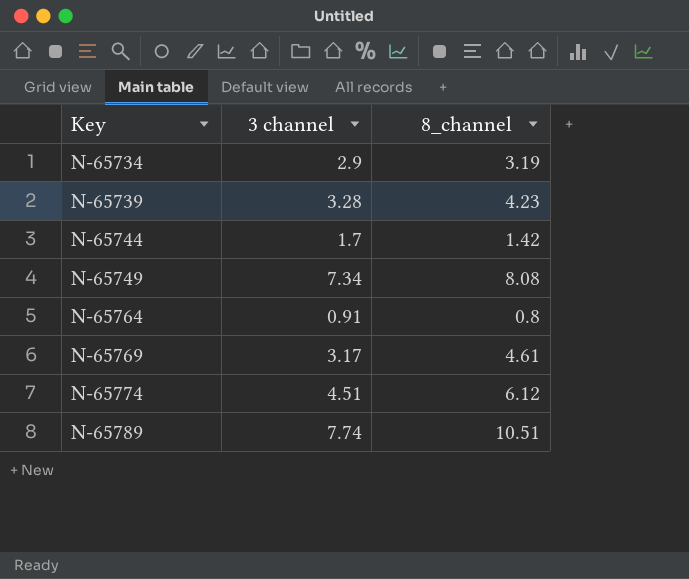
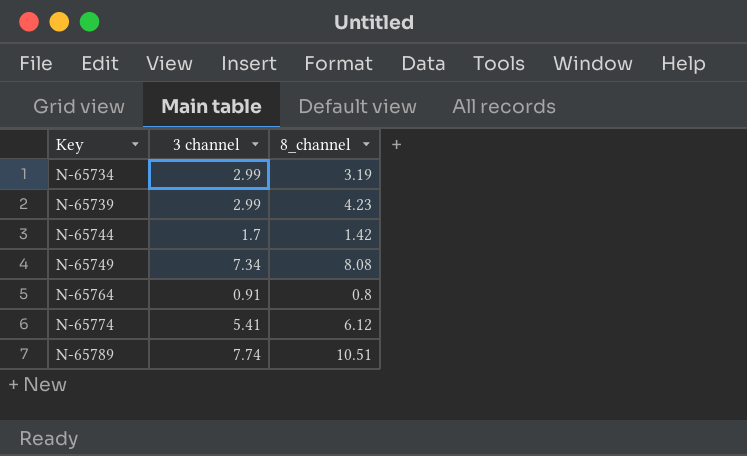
row N-65769: 3.17 | 4.61 -> none
N-65734 | 3 channel: 2.9 -> 2.99
N-65739 | 3 channel: 3.28 -> 2.99
N-65774 | 3 channel: 4.51 -> 5.41

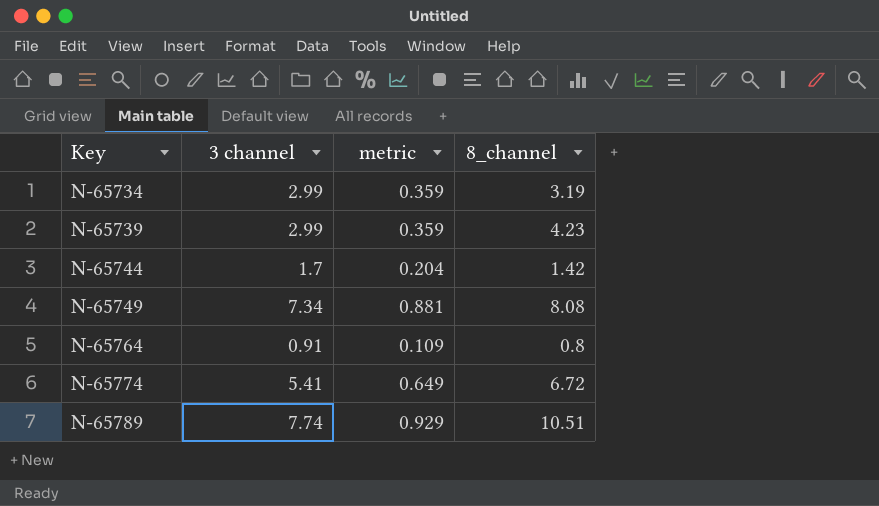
column metric | formula: none -> [3 channel] * 0.12
N-65774 | 8_channel: 6.12 -> 6.72

